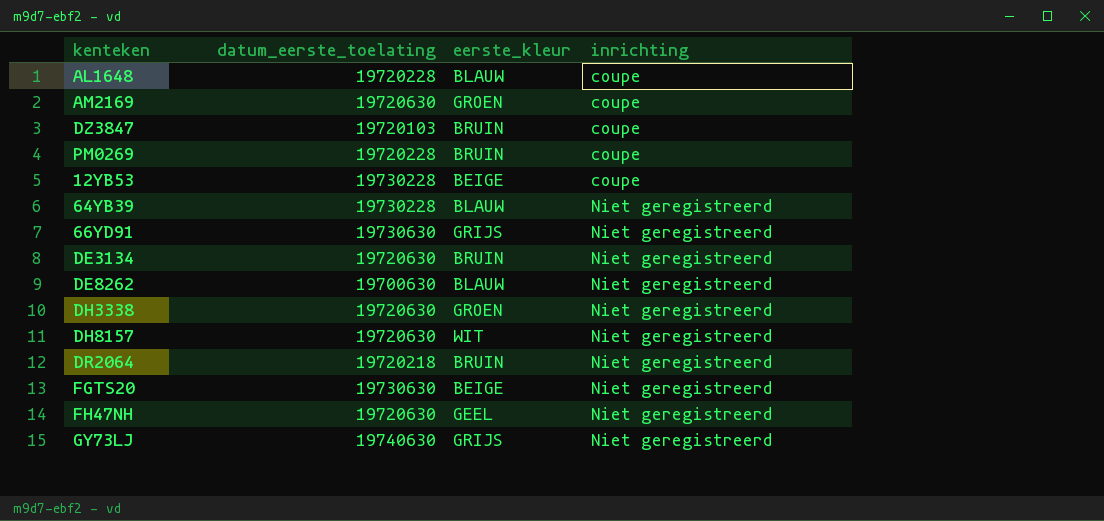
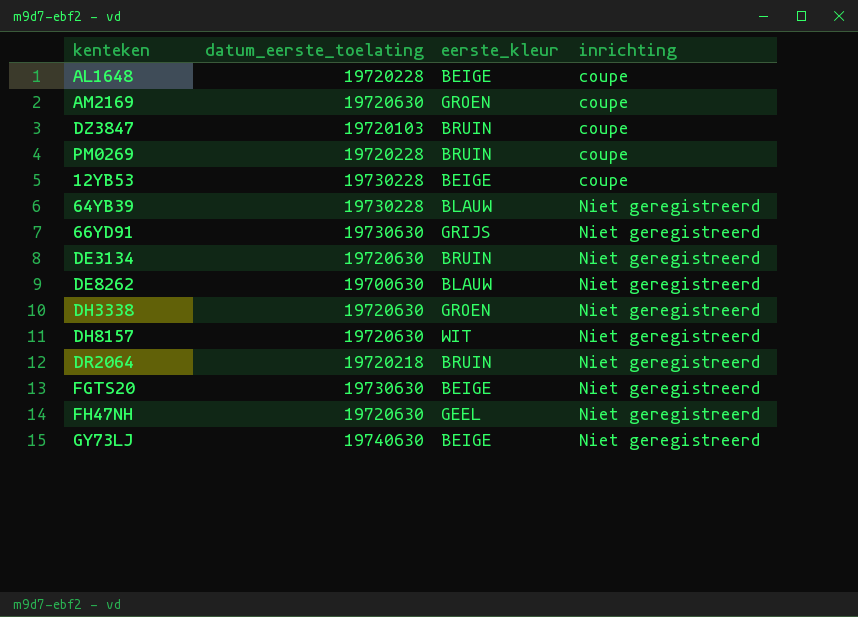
AL1648 | eerste_kleur: BLAUW -> BEIGE
GY73LJ | eerste_kleur: GRIJS -> BEIGE

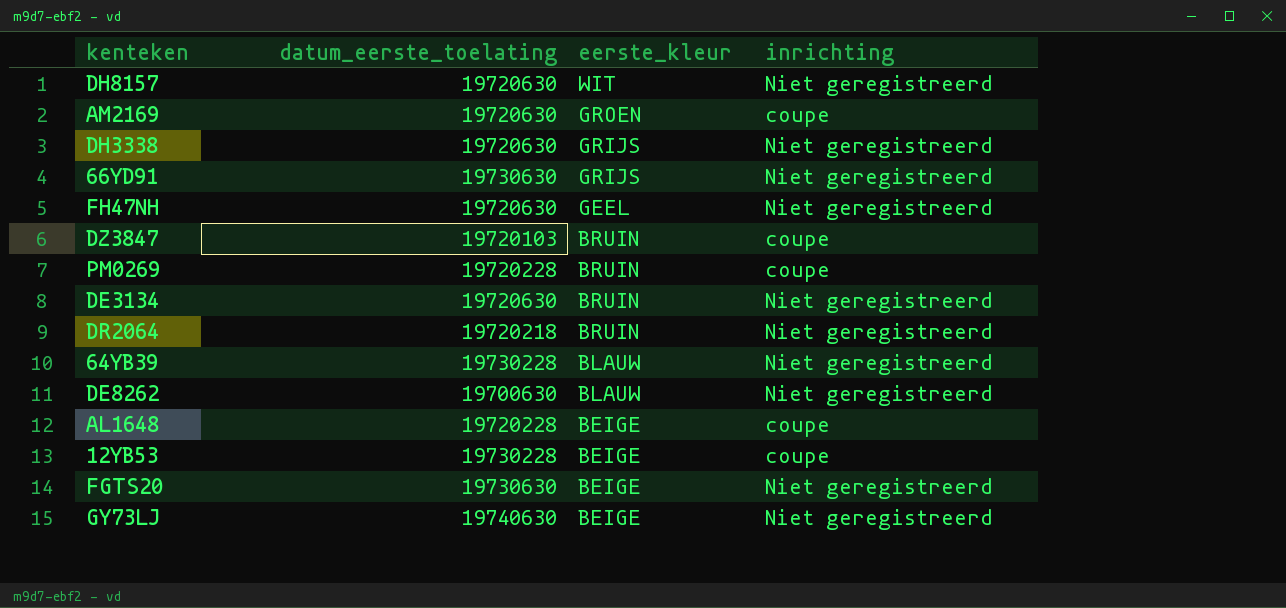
row order: inrichting ascending -> eerste_kleur descending
DH3338 | eerste_kleur: GROEN -> GRIJS

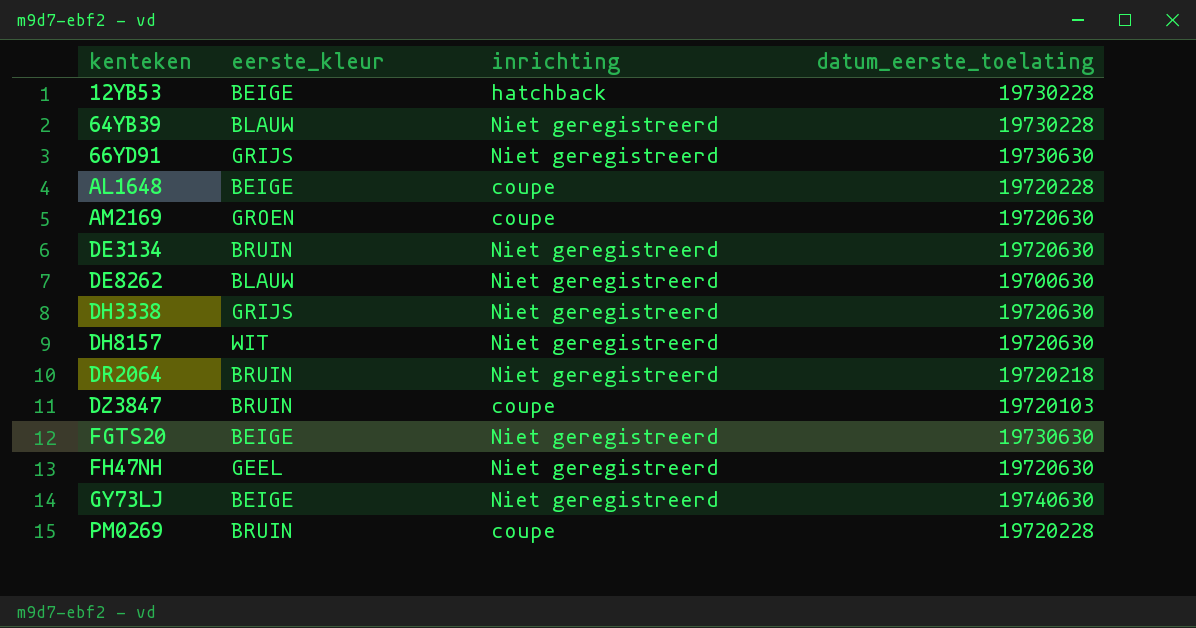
row order: eerste_kleur descending -> kenteken ascending
column datum_eerste_toelating | position: 2 -> 4
12YB53 | inrichting: coupe -> hatchback

